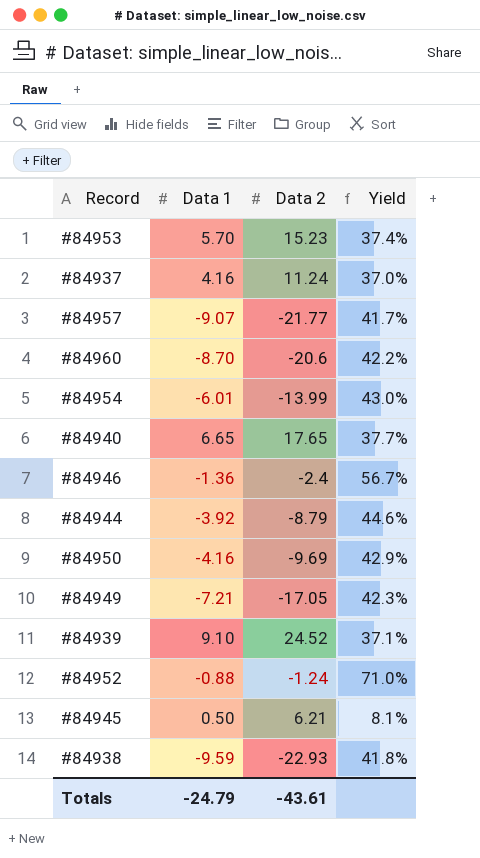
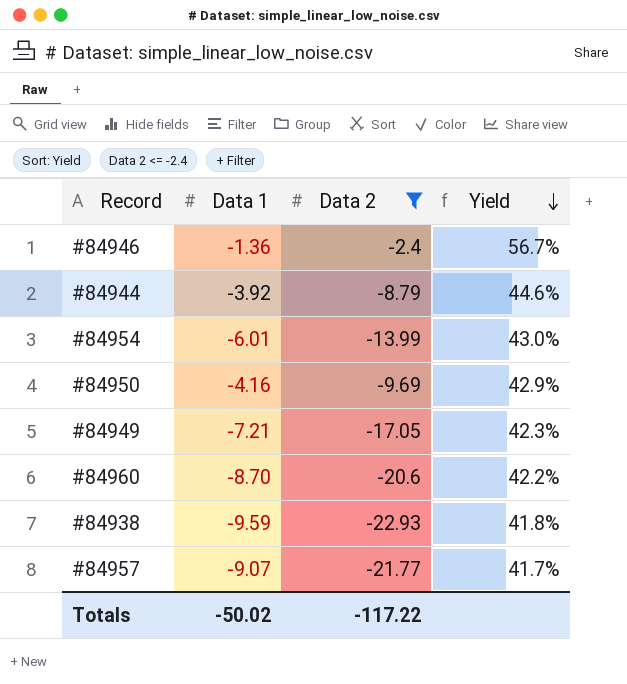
filter: none -> Data 2 <= -2.4
row order: none -> Yield descending
Totals | Data 1: -24.79 -> -50.02
Totals | Data 2: -43.61 -> -117.22

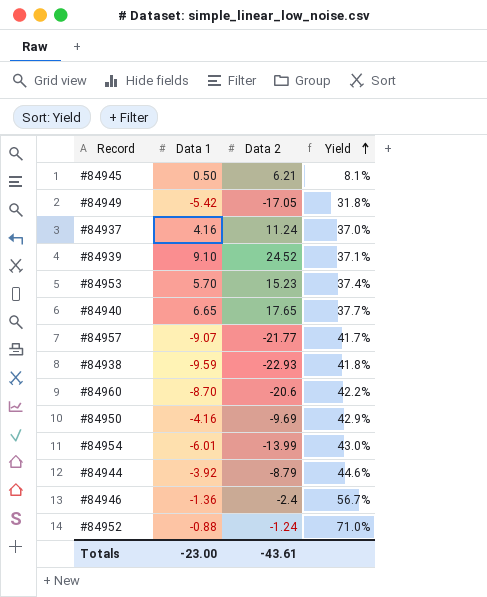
filter: Data 2 <= -2.4 -> none
row order: Yield descending -> Yield ascending
#84949 | Data 1: -7.21 -> -5.42
#84949 | Yield: 42.3% -> 31.8%
Totals | Data 1: -50.02 -> -23.00
Totals | Data 2: -117.22 -> -43.61

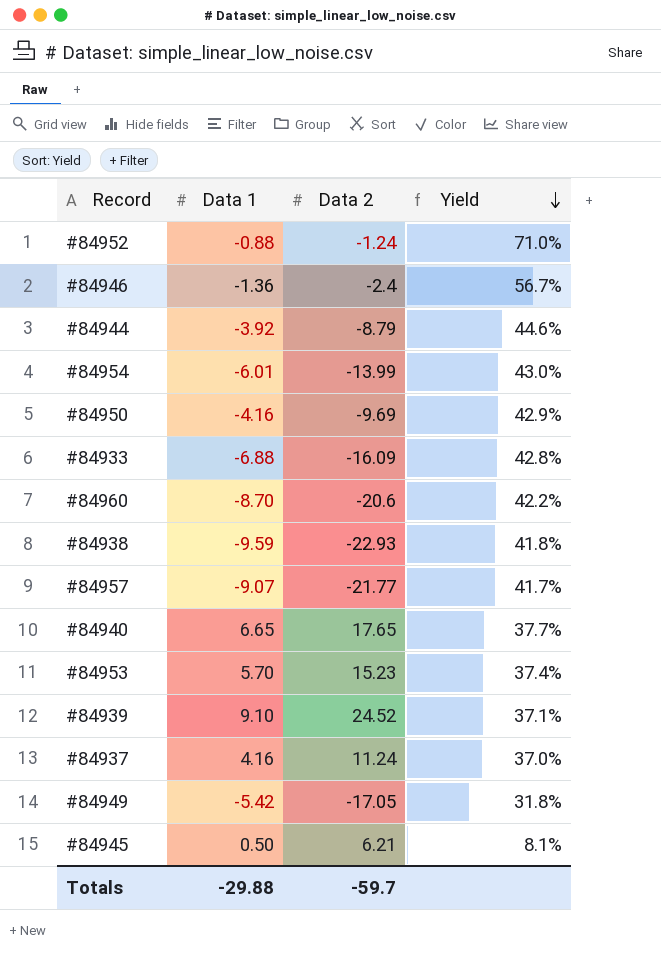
row order: Yield ascending -> Yield descending
row #84933: none -> -6.88 | -16.09 | 42.8%
Totals | Data 1: -23.00 -> -29.88
Totals | Data 2: -43.61 -> -59.7

